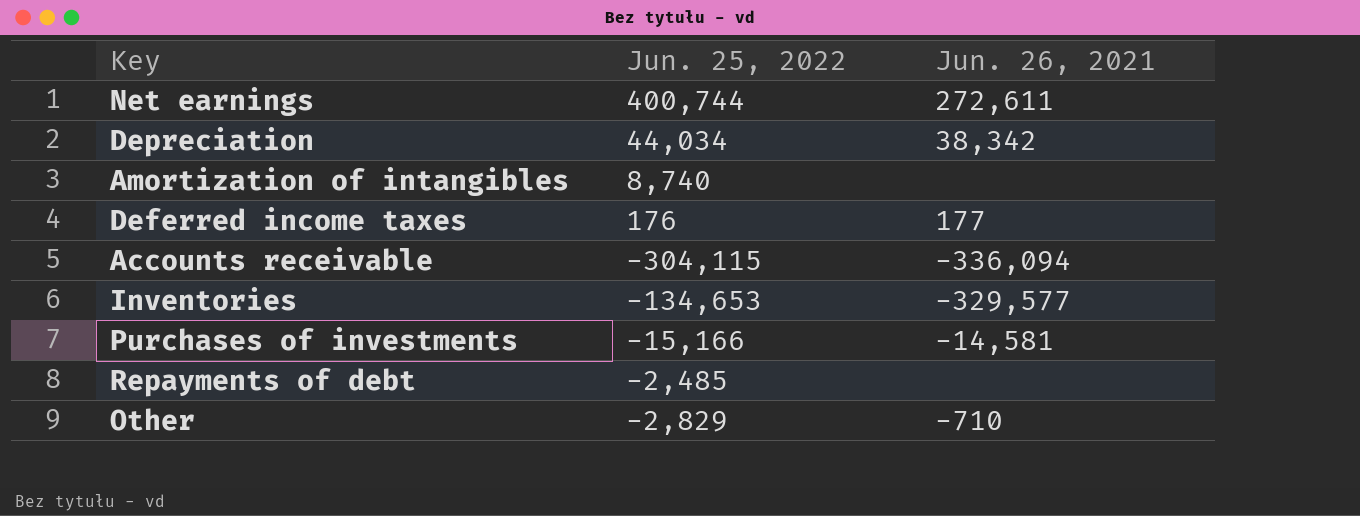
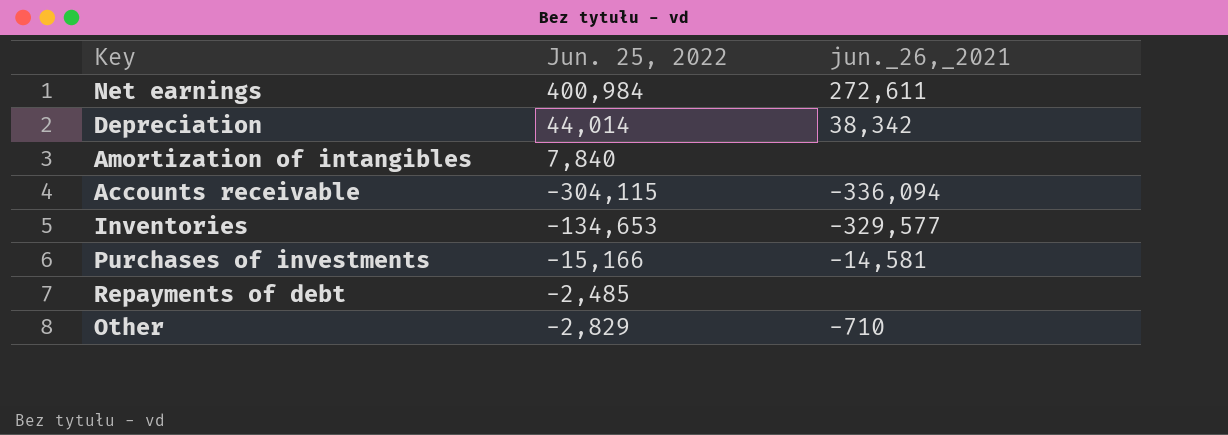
column name: Jun. 26, 2021 -> jun._26,_2021
row Deferred income taxes: 176 | 177 -> none
Net earnings | Jun. 25, 2022: 400,744 -> 400,984
Depreciation | Jun. 25, 2022: 44,034 -> 44,014
Amortization of intangibles | Jun. 25, 2022: 8,740 -> 7,840

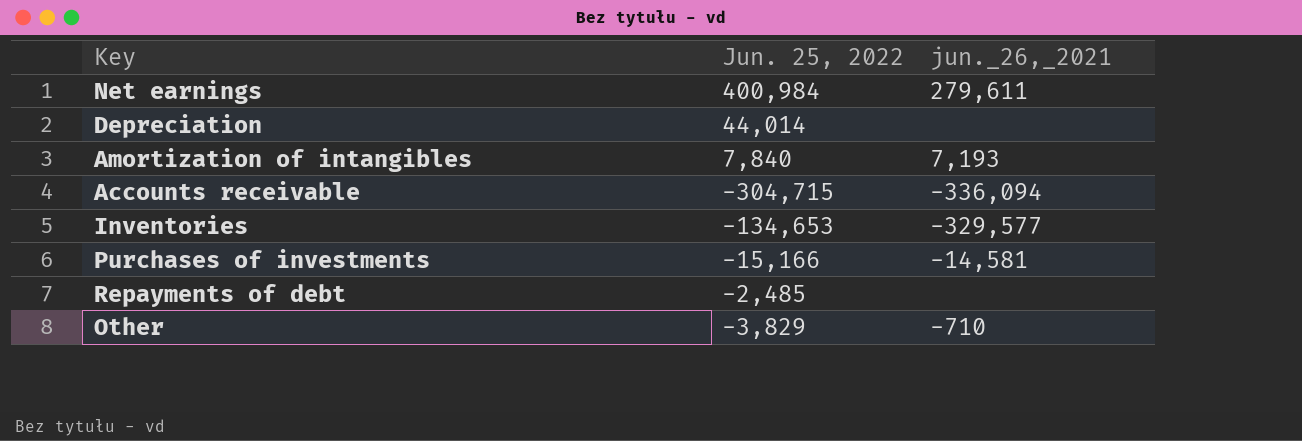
Net earnings | jun._26,_2021: 272,611 -> 279,611
Depreciation | jun._26,_2021: 38,342 -> none
Amortization of intangibles | jun._26,_2021: none -> 7,193
Accounts receivable | Jun. 25, 2022: -304,115 -> -304,715
Other | Jun. 25, 2022: -2,829 -> -3,829

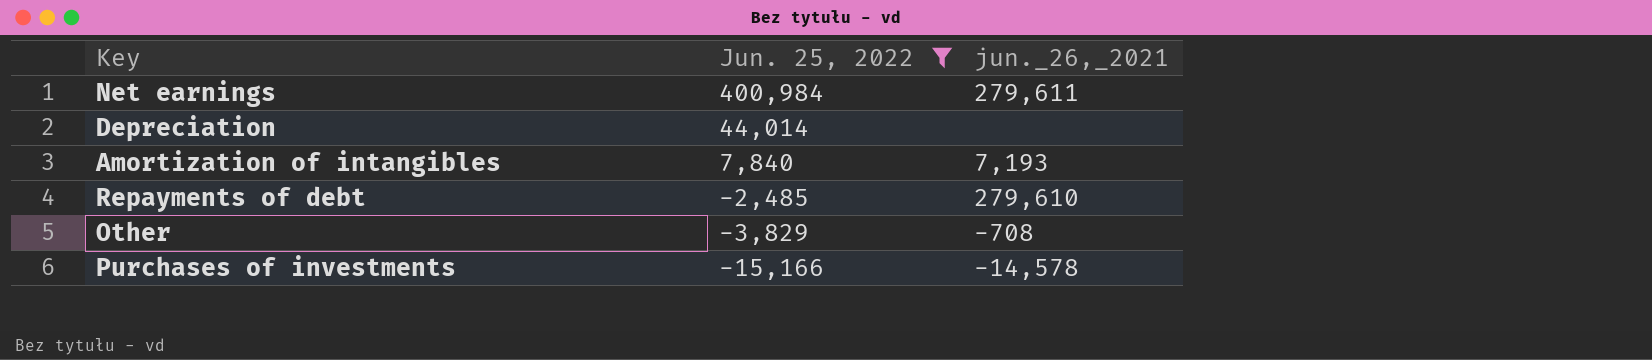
filter: none -> Jun. 25, 2022 >= -15,166
row order: none -> Jun. 25, 2022 descending
Repayments of debt | jun._26,_2021: none -> 279,610
Other | jun._26,_2021: -710 -> -708
Purchases of investments | jun._26,_2021: -14,581 -> -14,578

